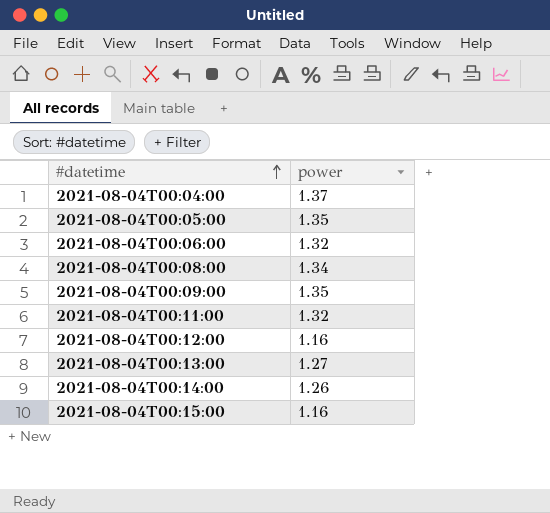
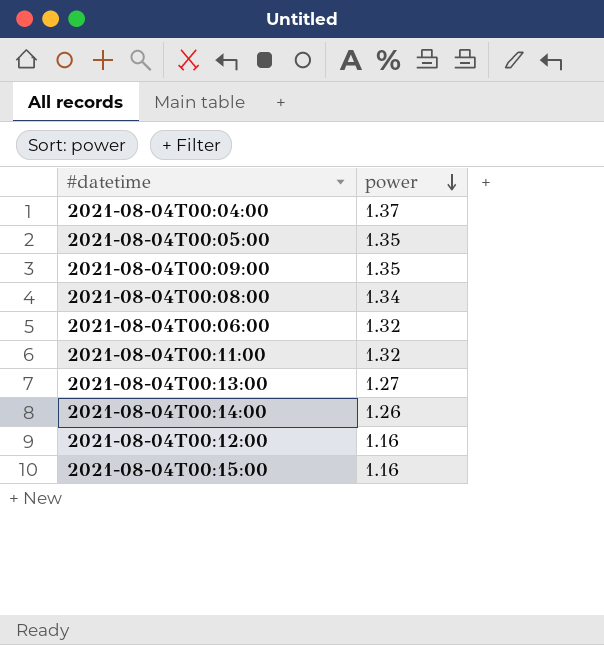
row order: #datetime ascending -> power descending

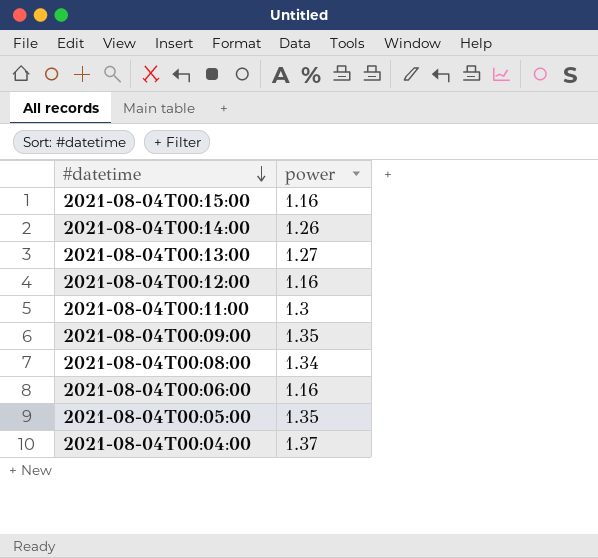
row order: power descending -> #datetime descending
2021-08-04T00:11:00 | power: 1.32 -> 1.3
2021-08-04T00:06:00 | power: 1.32 -> 1.16

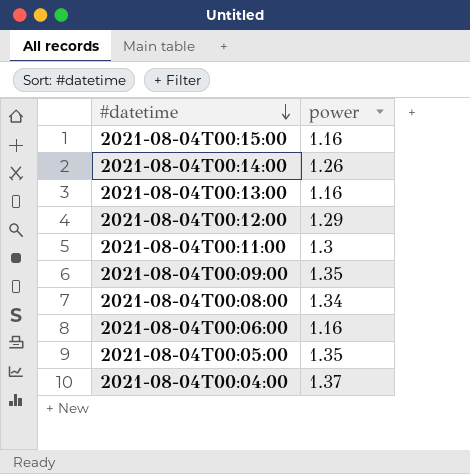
2021-08-04T00:13:00 | power: 1.27 -> 1.16
2021-08-04T00:12:00 | power: 1.16 -> 1.29

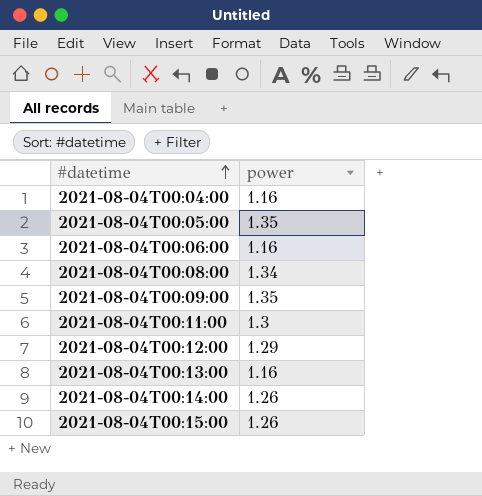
row order: #datetime descending -> #datetime ascending
2021-08-04T00:04:00 | power: 1.37 -> 1.16
2021-08-04T00:15:00 | power: 1.16 -> 1.26

